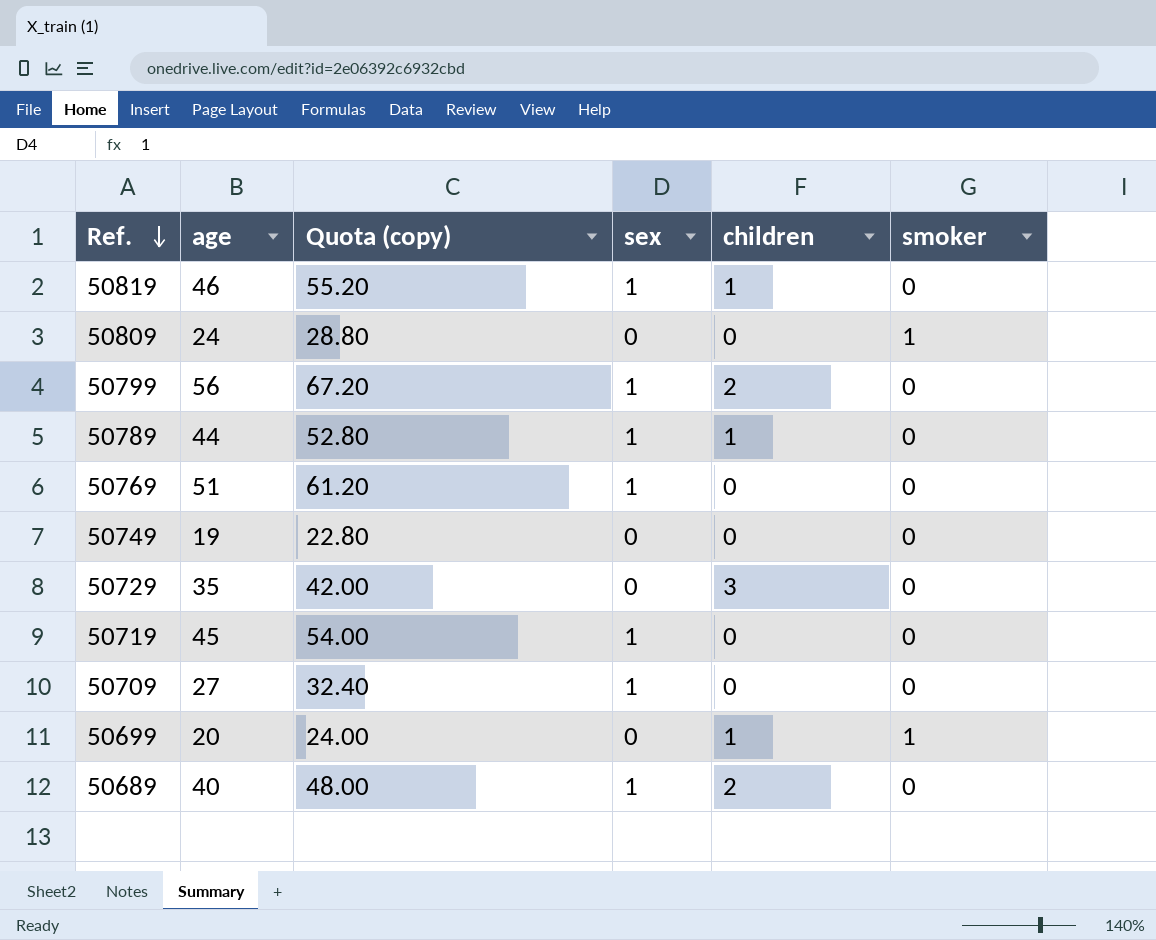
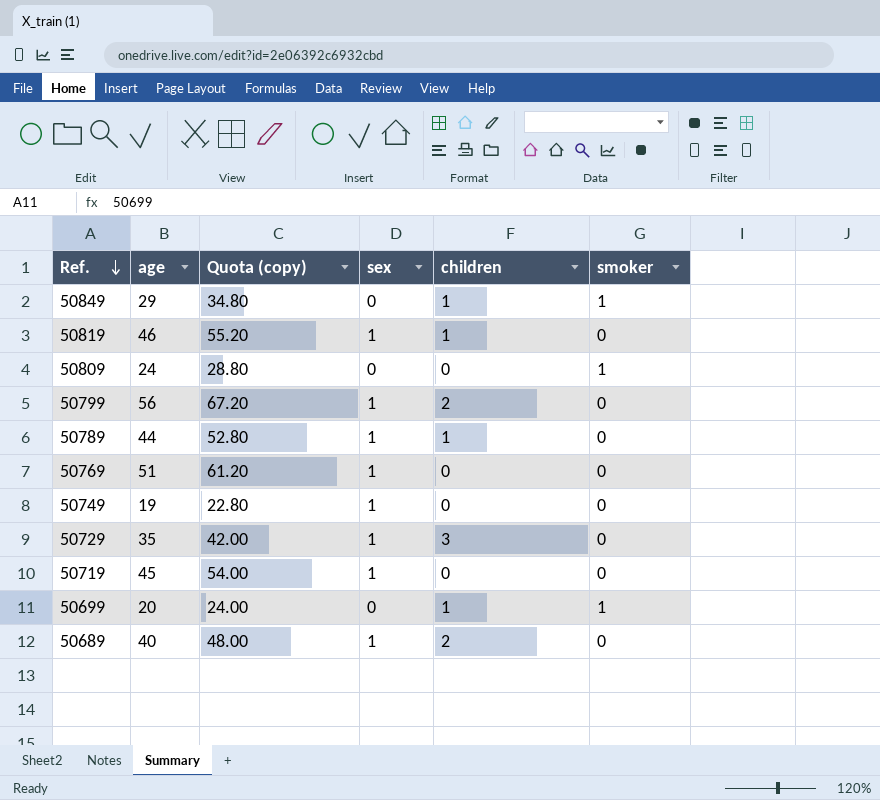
row 50709: 27 | 32.40 | 1 | 0 | 0 -> none
row 50849: none -> 29 | 34.80 | 0 | 1 | 1
50749 | sex: 0 -> 1
50729 | sex: 0 -> 1

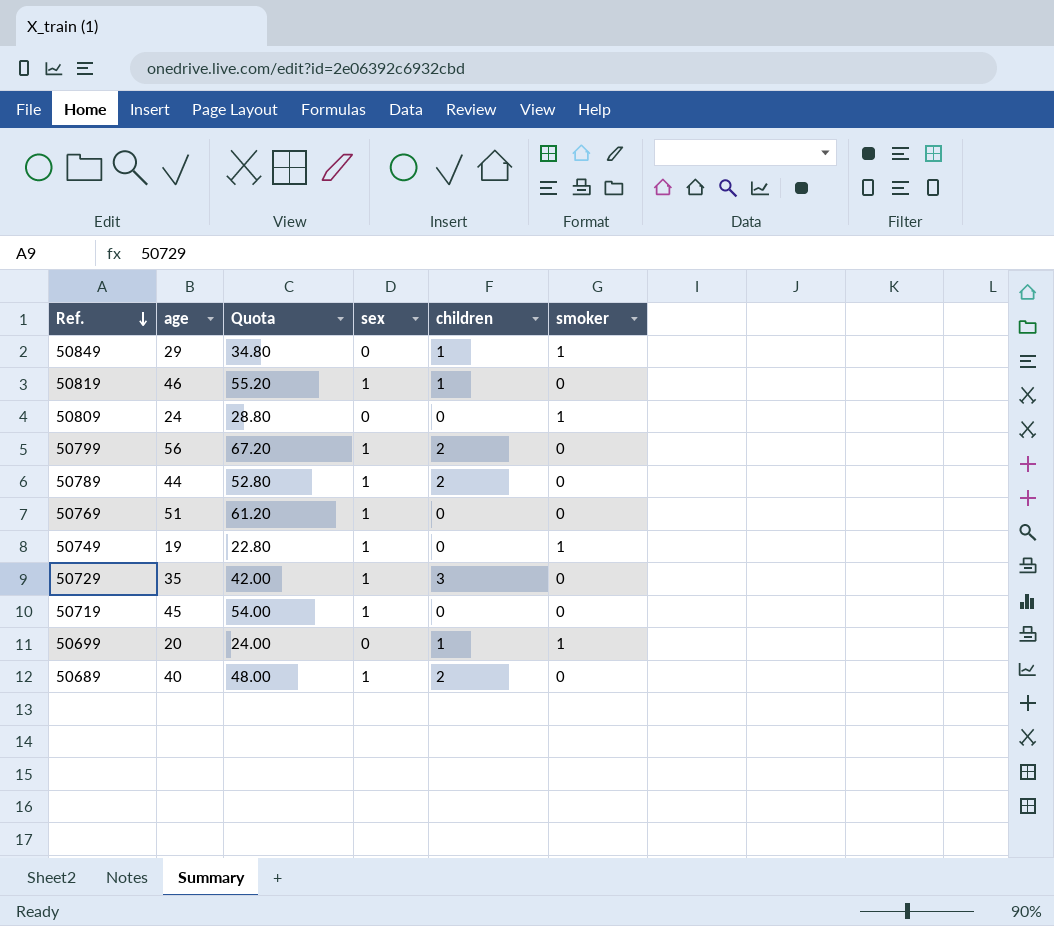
column name: Quota (copy) -> Quota
50789 | children: 1 -> 2
50749 | smoker: 0 -> 1

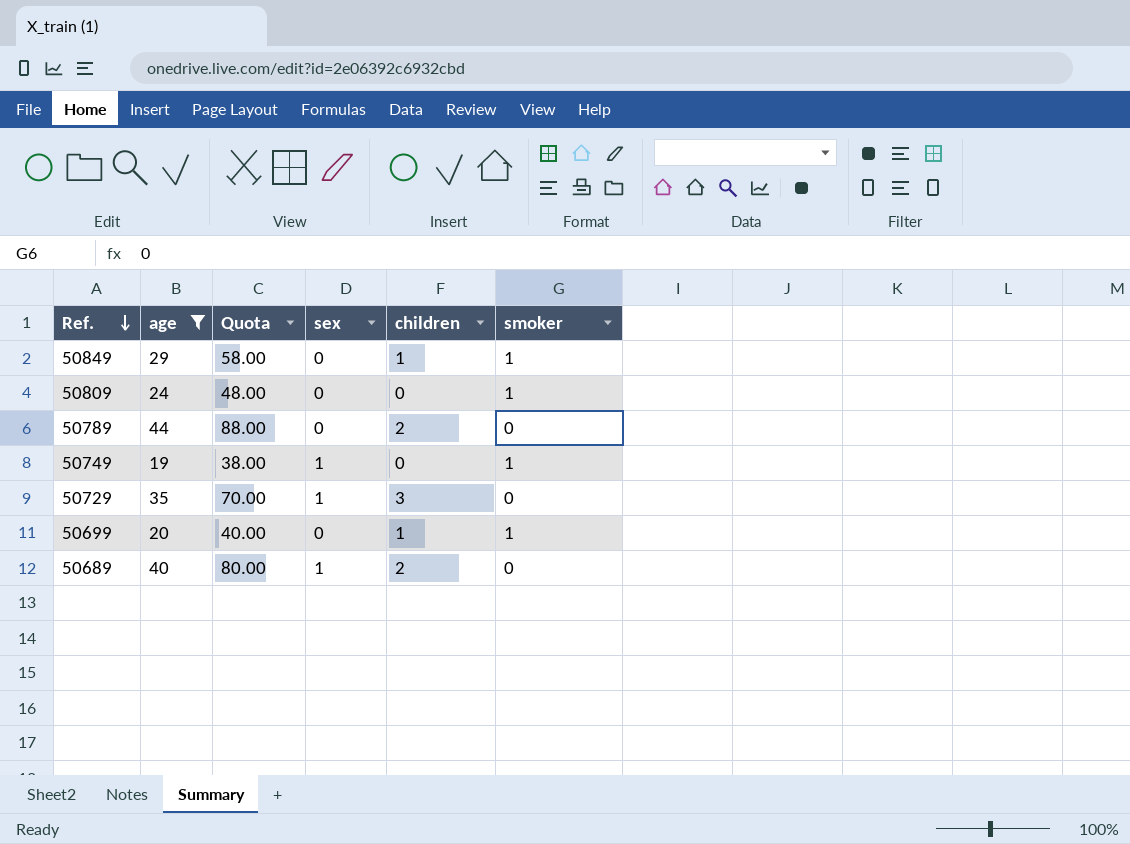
filter: none -> age <= 44
column Quota | formula: [age] * 1.2 -> [age] * 2
50789 | sex: 1 -> 0

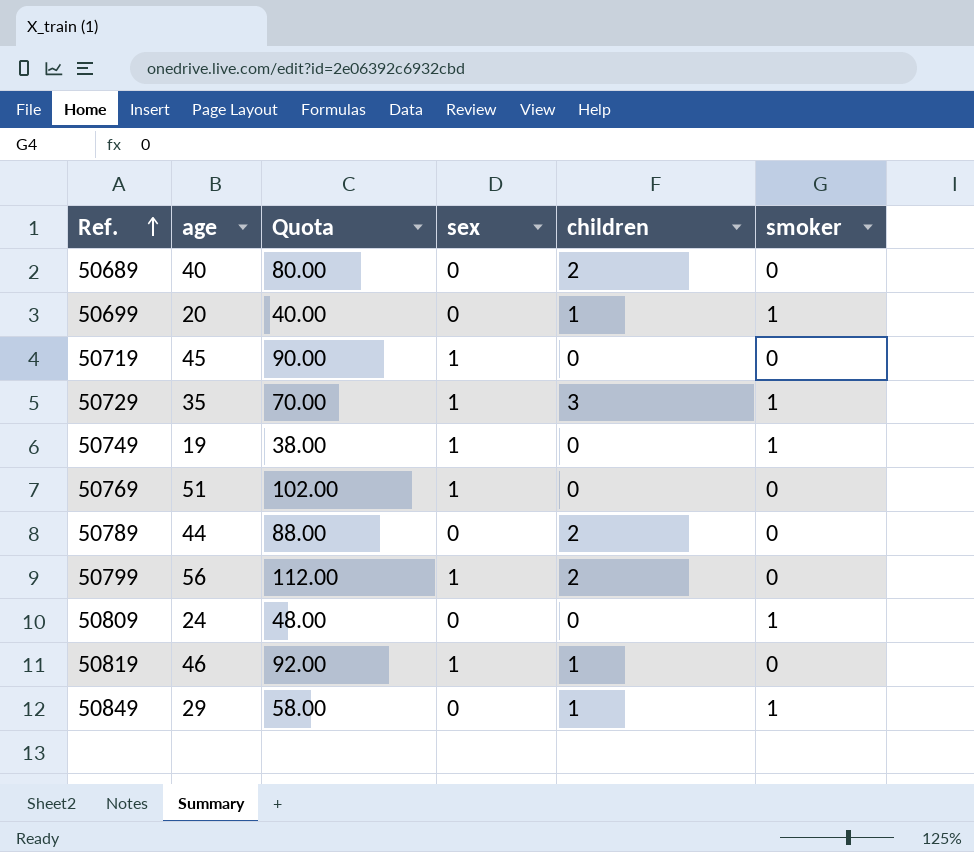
filter: age <= 44 -> none
row order: Ref. descending -> Ref. ascending
50689 | sex: 1 -> 0
50729 | smoker: 0 -> 1

